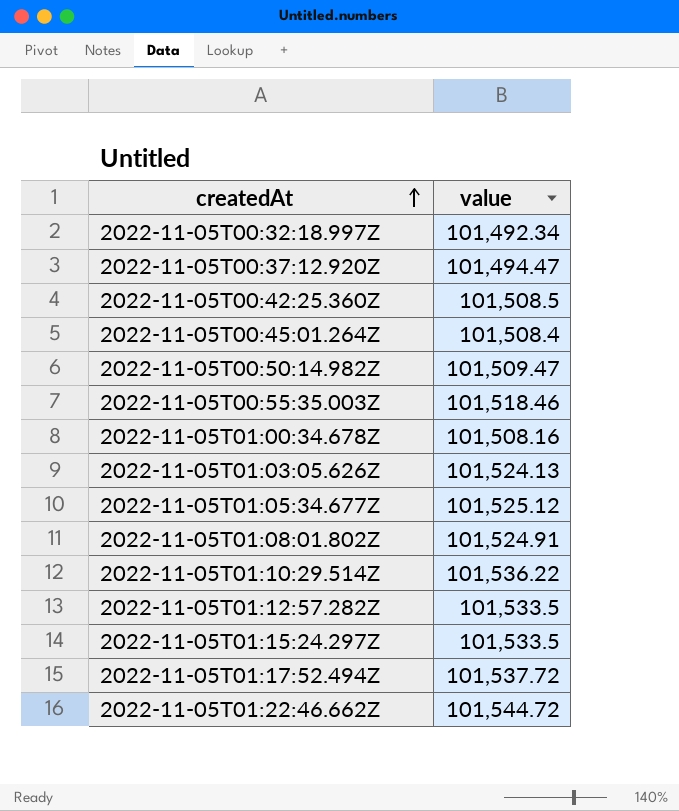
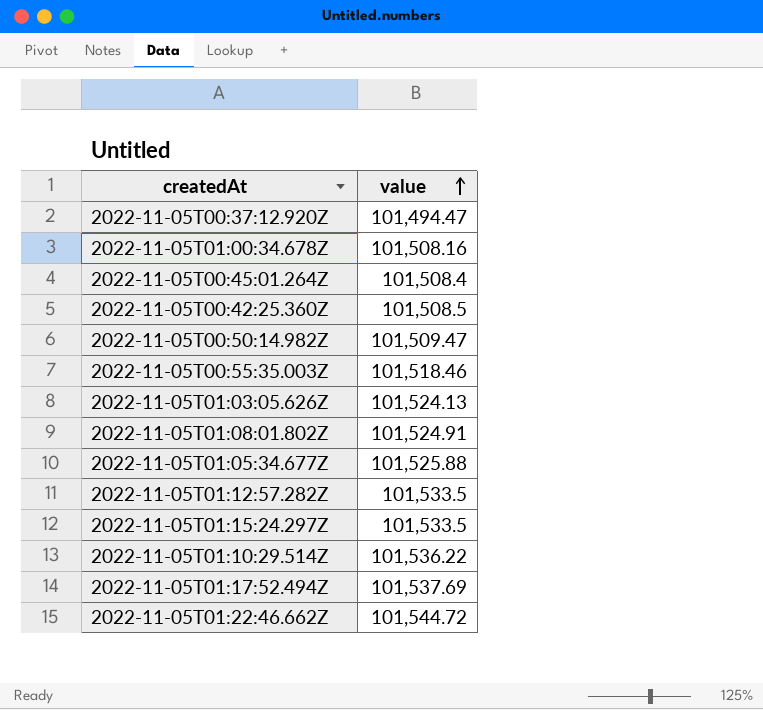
row order: createdAt ascending -> value ascending
row 2022-11-05T00:32:18.997Z: 101,492.34 -> none
2022-11-05T01:05:34.677Z | value: 101,525.12 -> 101,525.88
2022-11-05T01:17:52.494Z | value: 101,537.72 -> 101,537.69

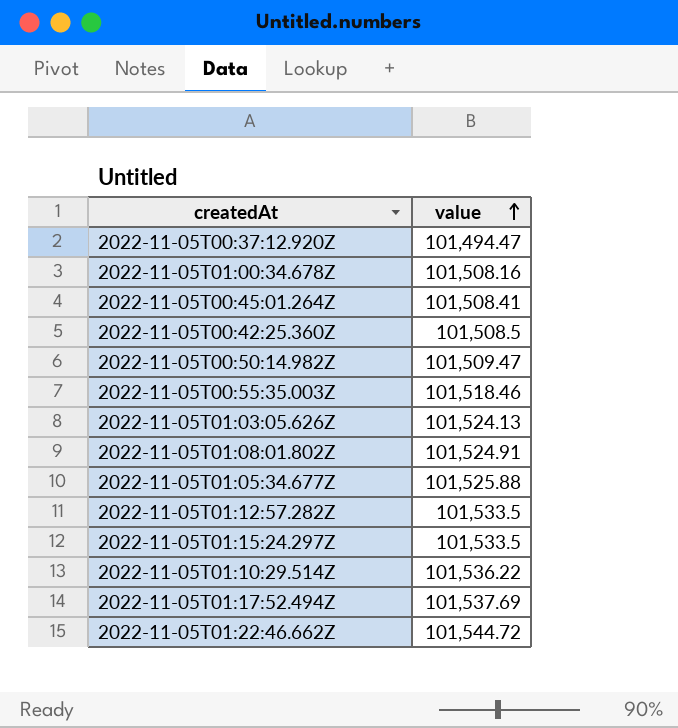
2022-11-05T00:45:01.264Z | value: 101,508.4 -> 101,508.41

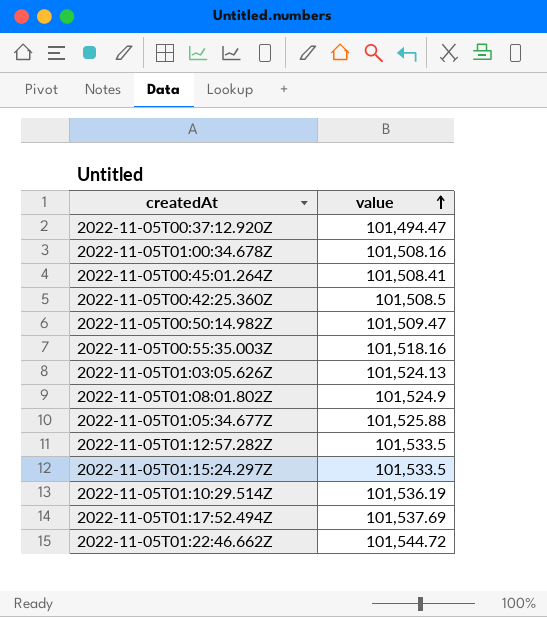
2022-11-05T00:55:35.003Z | value: 101,518.46 -> 101,518.16
2022-11-05T01:08:01.802Z | value: 101,524.91 -> 101,524.9
2022-11-05T01:10:29.514Z | value: 101,536.22 -> 101,536.19

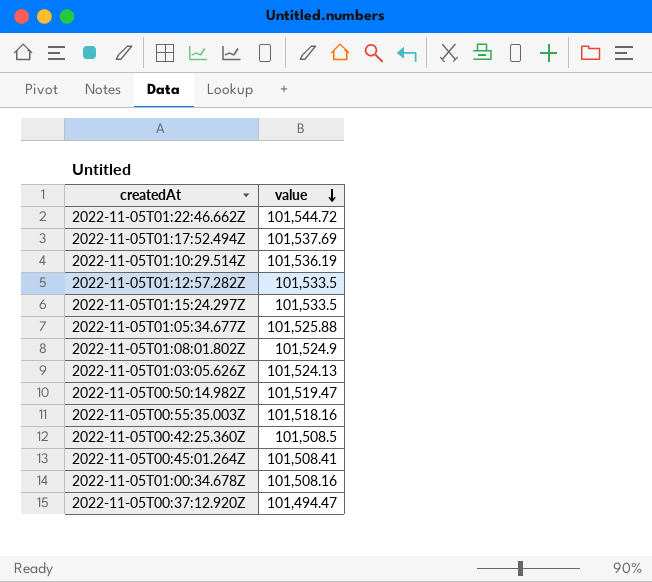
row order: value ascending -> value descending
2022-11-05T00:50:14.982Z | value: 101,509.47 -> 101,519.47

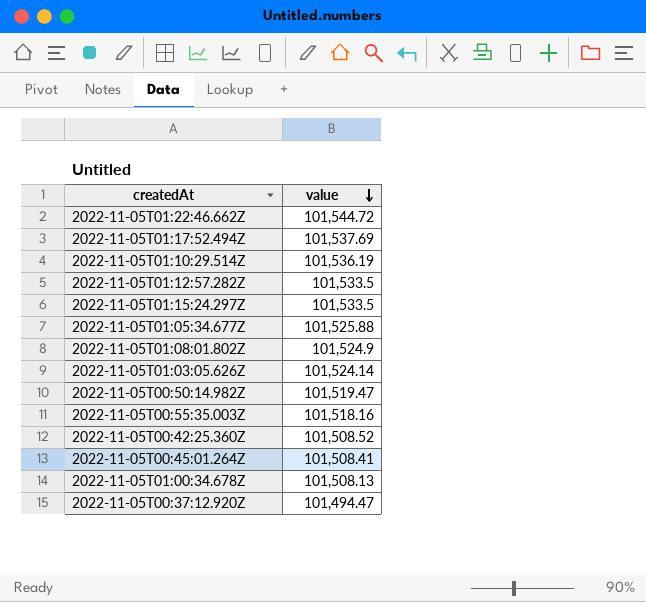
2022-11-05T01:03:05.626Z | value: 101,524.13 -> 101,524.14
2022-11-05T00:42:25.360Z | value: 101,508.5 -> 101,508.52
2022-11-05T01:00:34.678Z | value: 101,508.16 -> 101,508.13

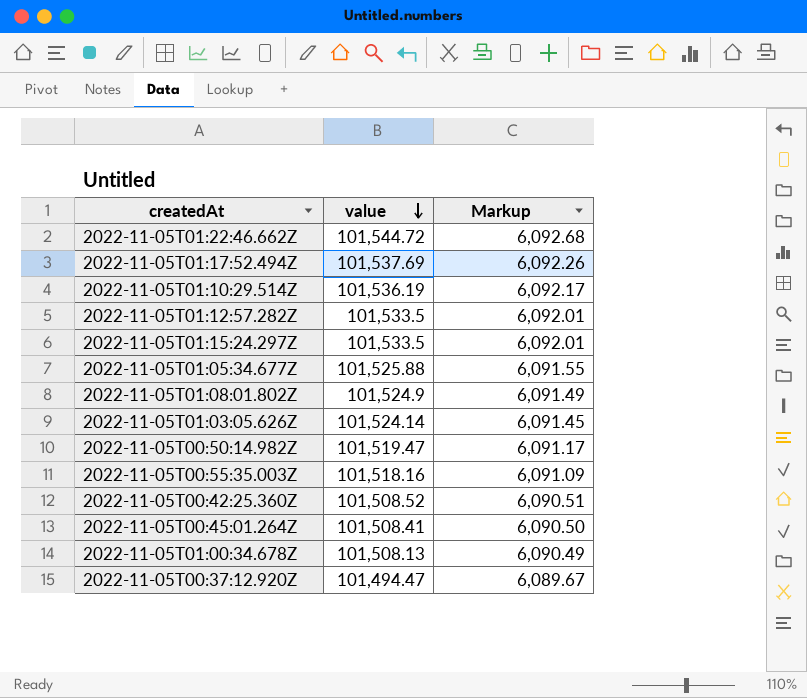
column Markup | formula: none -> [value] * 0.06

